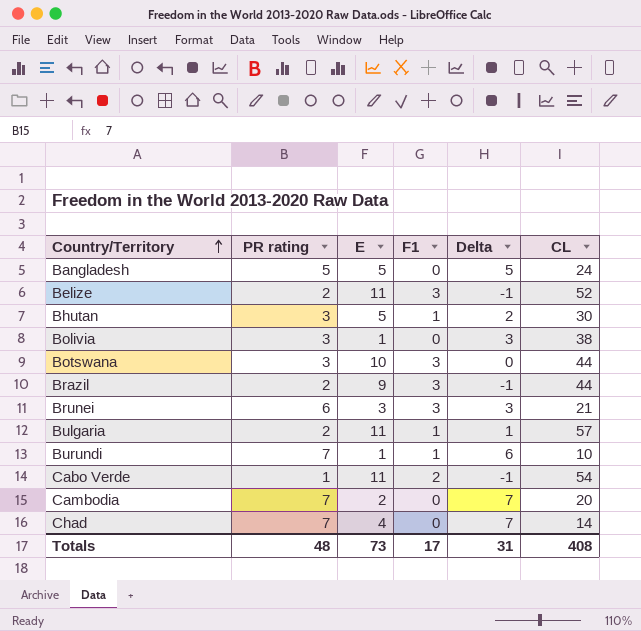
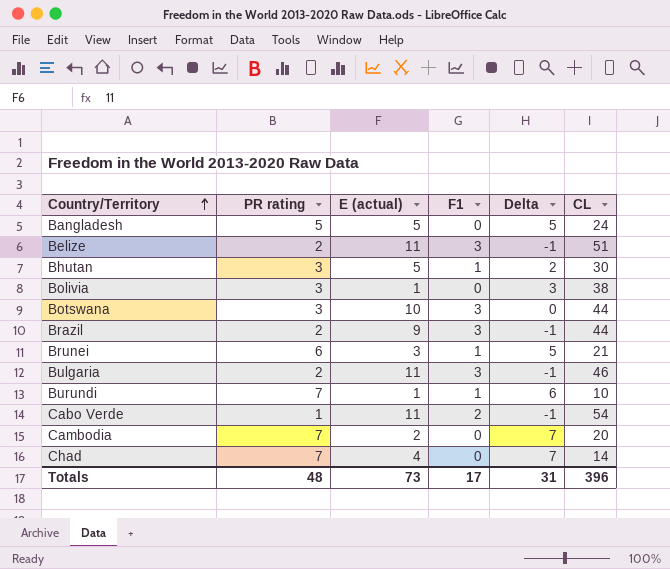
column name: E -> E (actual)
Belize | CL: 52 -> 51
Brunei | F1: 3 -> 1
Brunei | Delta: 3 -> 5
Bulgaria | F1: 1 -> 3
Bulgaria | Delta: 1 -> -1
Bulgaria | CL: 57 -> 46
Totals | CL: 408 -> 396

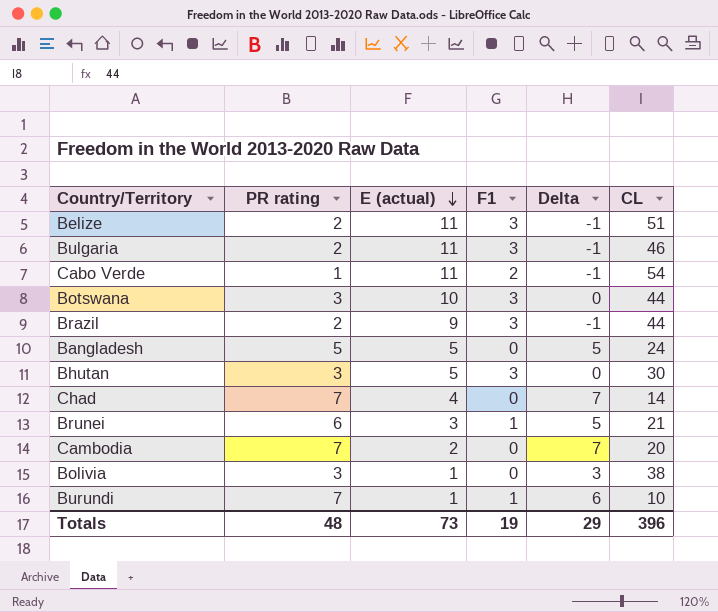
row order: Country/Territory ascending -> E (actual) descending
Bhutan | F1: 1 -> 3
Bhutan | Delta: 2 -> 0
Totals | F1: 17 -> 19
Totals | Delta: 31 -> 29

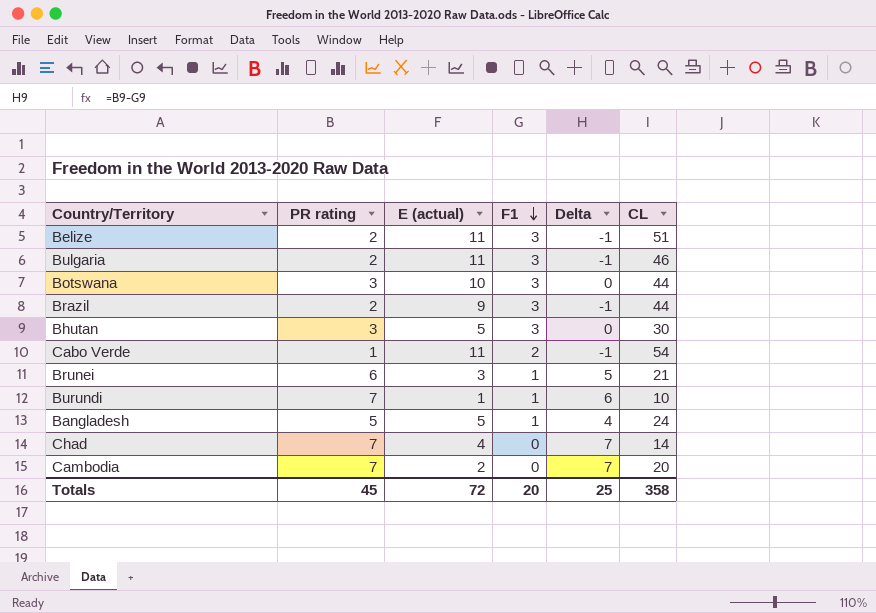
row order: E (actual) descending -> F1 descending
row Bolivia: 3 | 1 | 0 | 3 | 38 -> none
Bangladesh | F1: 0 -> 1
Bangladesh | Delta: 5 -> 4
Totals | PR rating: 48 -> 45
Totals | E (actual): 73 -> 72
Totals | F1: 19 -> 20
Totals | Delta: 29 -> 25
Totals | CL: 396 -> 358

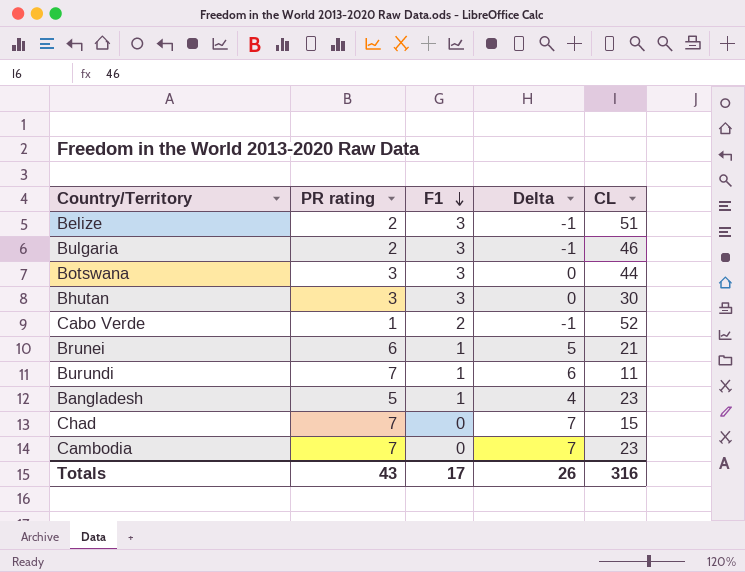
column E (actual) | position: 3 -> none
row Brazil: 2 | 9 | 3 | -1 | 44 -> none
Cabo Verde | CL: 54 -> 52
Burundi | CL: 10 -> 11
Bangladesh | CL: 24 -> 23
Chad | CL: 14 -> 15
Cambodia | CL: 20 -> 23
Totals | PR rating: 45 -> 43
Totals | F1: 20 -> 17
Totals | Delta: 25 -> 26
Totals | CL: 358 -> 316

